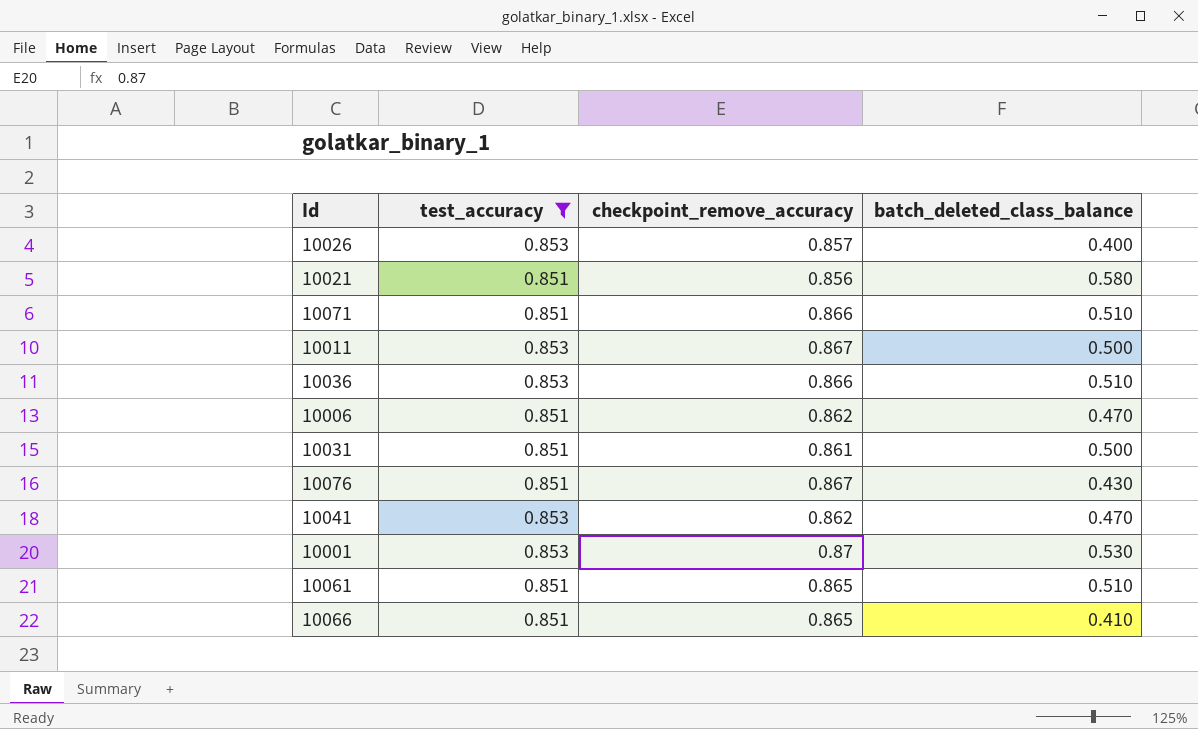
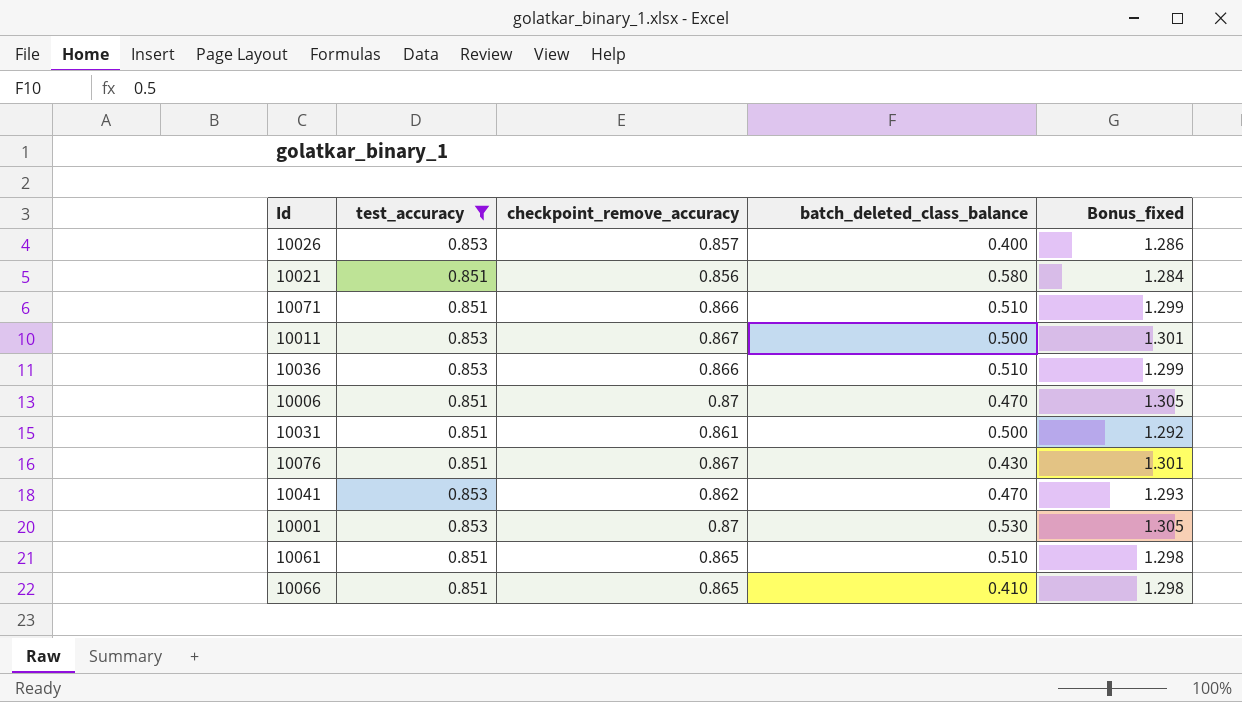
column Bonus_fixed | formula: none -> [checkpoint_remove_accuracy] * 1.5
10006 | checkpoint_remove_accuracy: 0.862 -> 0.87

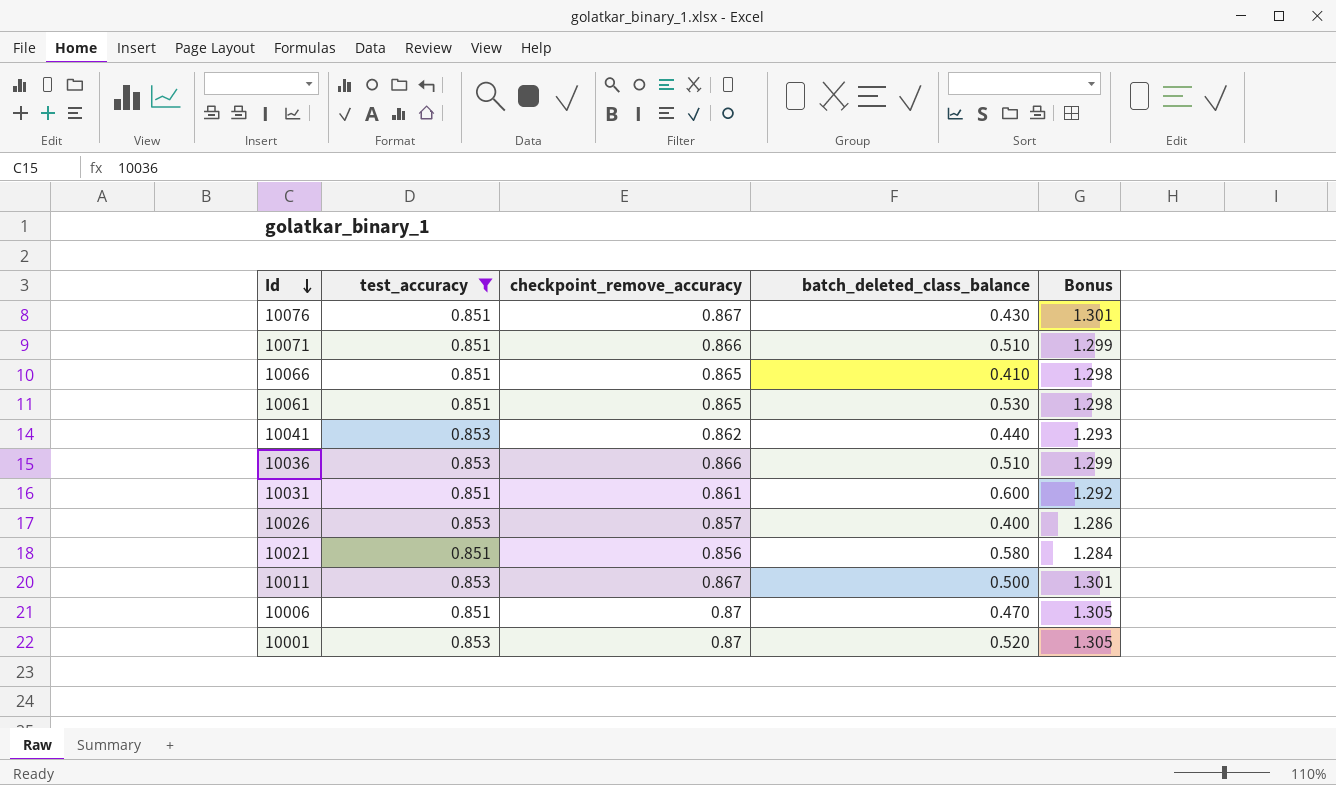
row order: none -> Id descending
column name: Bonus_fixed -> Bonus
10061 | batch_deleted_class_balance: 0.510 -> 0.530
10041 | batch_deleted_class_balance: 0.470 -> 0.440
10031 | batch_deleted_class_balance: 0.500 -> 0.600
10001 | batch_deleted_class_balance: 0.530 -> 0.520

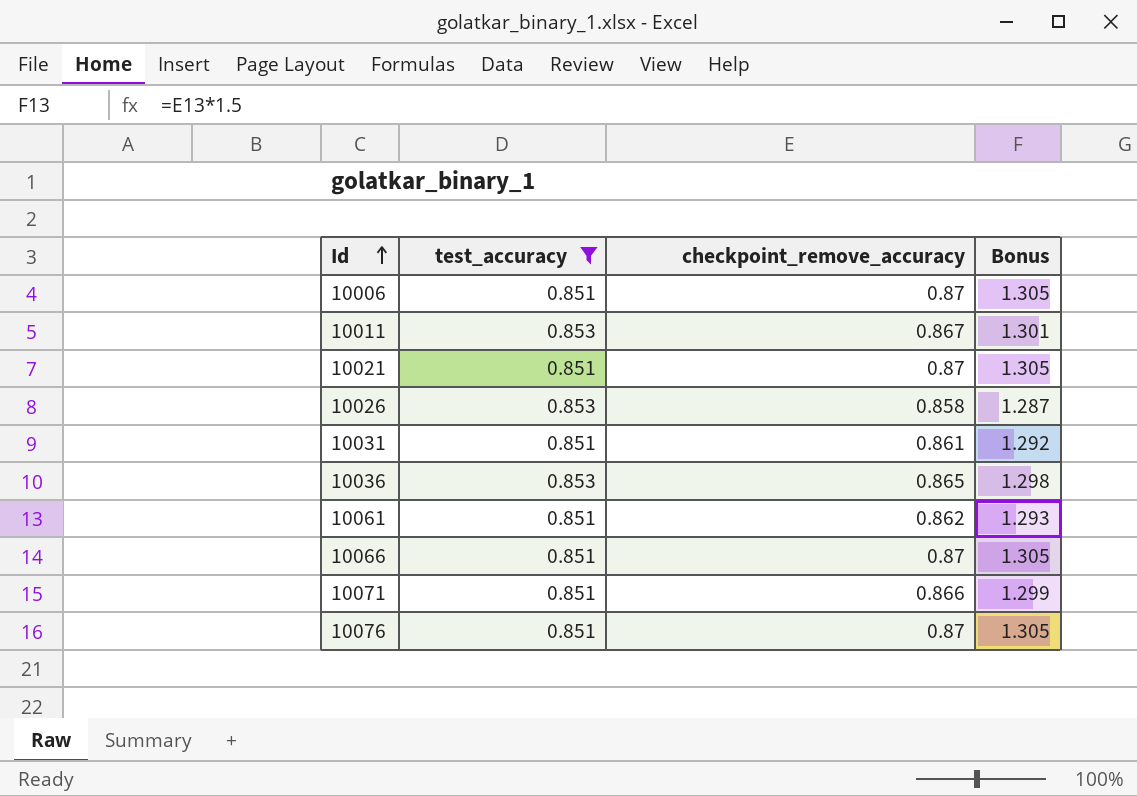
row order: Id descending -> Id ascending
column batch_deleted_class_balance | position: 4 -> none
row 10041: 0.853 | 0.862 | 0.440 | 1.293 -> none
row 10001: 0.853 | 0.87 | 0.520 | 1.305 -> none
10021 | checkpoint_remove_accuracy: 0.856 -> 0.87
10021 | Bonus: 1.284 -> 1.305
10026 | checkpoint_remove_accuracy: 0.857 -> 0.858
10026 | Bonus: 1.286 -> 1.287
10036 | checkpoint_remove_accuracy: 0.866 -> 0.865
10036 | Bonus: 1.299 -> 1.298
10061 | checkpoint_remove_accuracy: 0.865 -> 0.862
10061 | Bonus: 1.298 -> 1.293
10066 | checkpoint_remove_accuracy: 0.865 -> 0.87
10066 | Bonus: 1.298 -> 1.305
10076 | checkpoint_remove_accuracy: 0.867 -> 0.87
10076 | Bonus: 1.301 -> 1.305

